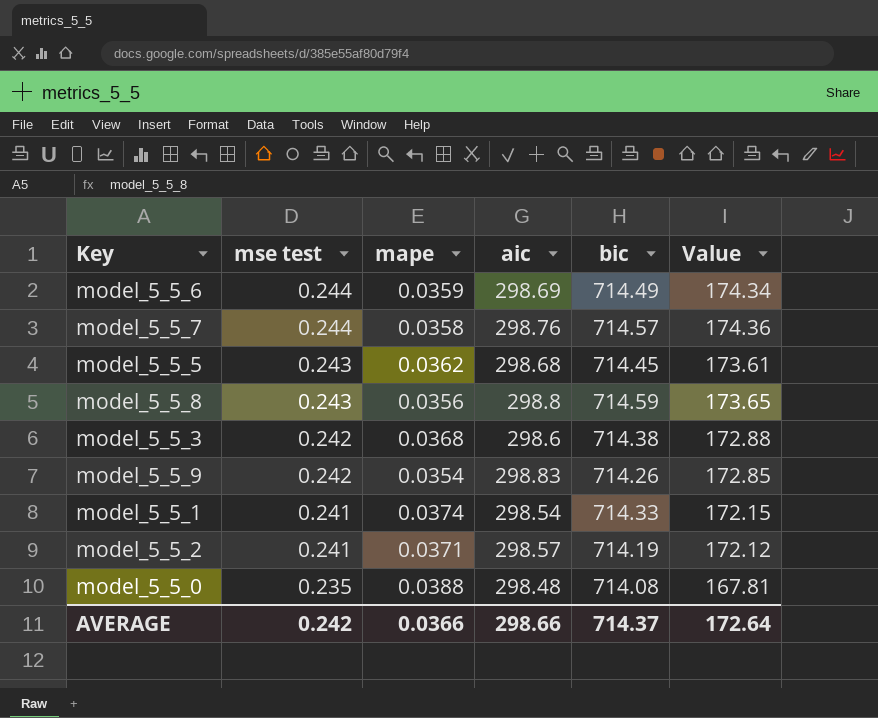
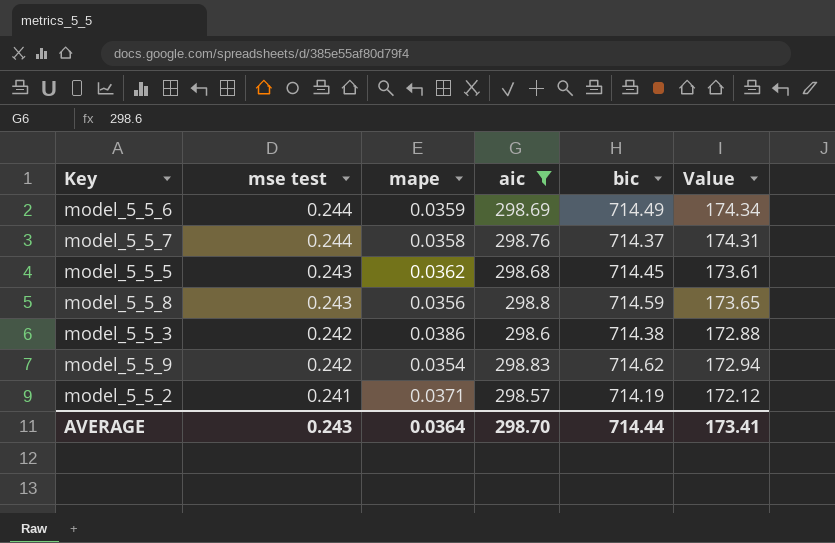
filter: none -> aic >= 298.57
model_5_5_7 | bic: 714.57 -> 714.37
model_5_5_7 | Value: 174.36 -> 174.31
model_5_5_3 | mape: 0.0368 -> 0.0386
model_5_5_9 | bic: 714.26 -> 714.62
model_5_5_9 | Value: 172.85 -> 172.94
AVERAGE | mse test: 0.242 -> 0.243
AVERAGE | mape: 0.0366 -> 0.0364
AVERAGE | aic: 298.66 -> 298.70
AVERAGE | bic: 714.37 -> 714.44
AVERAGE | Value: 172.64 -> 173.41

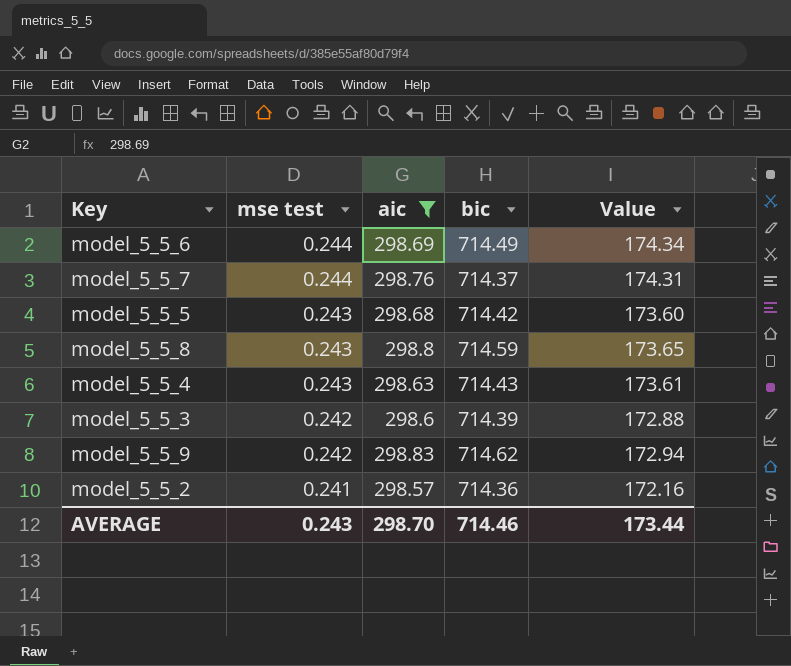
column mape | position: 3 -> none
model_5_5_5 | bic: 714.45 -> 714.42
model_5_5_5 | Value: 173.61 -> 173.60
row model_5_5_4: none -> 0.243 | 298.63 | 714.43 | 173.61
model_5_5_3 | bic: 714.38 -> 714.39
model_5_5_2 | bic: 714.19 -> 714.36
model_5_5_2 | Value: 172.12 -> 172.16
AVERAGE | bic: 714.44 -> 714.46
AVERAGE | Value: 173.41 -> 173.44

